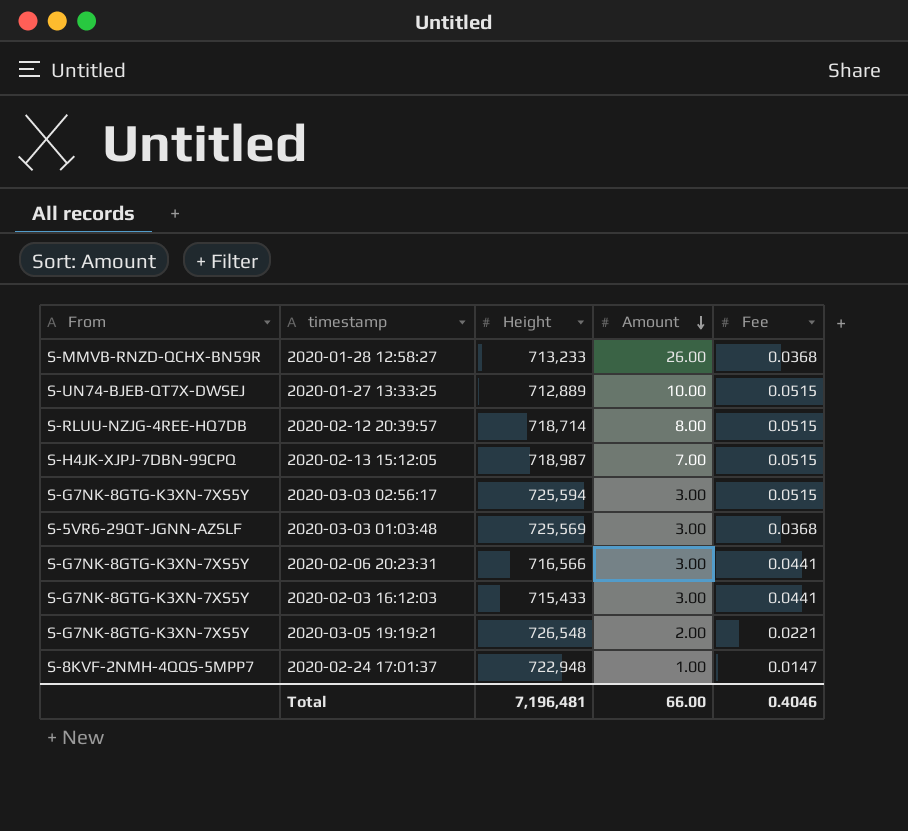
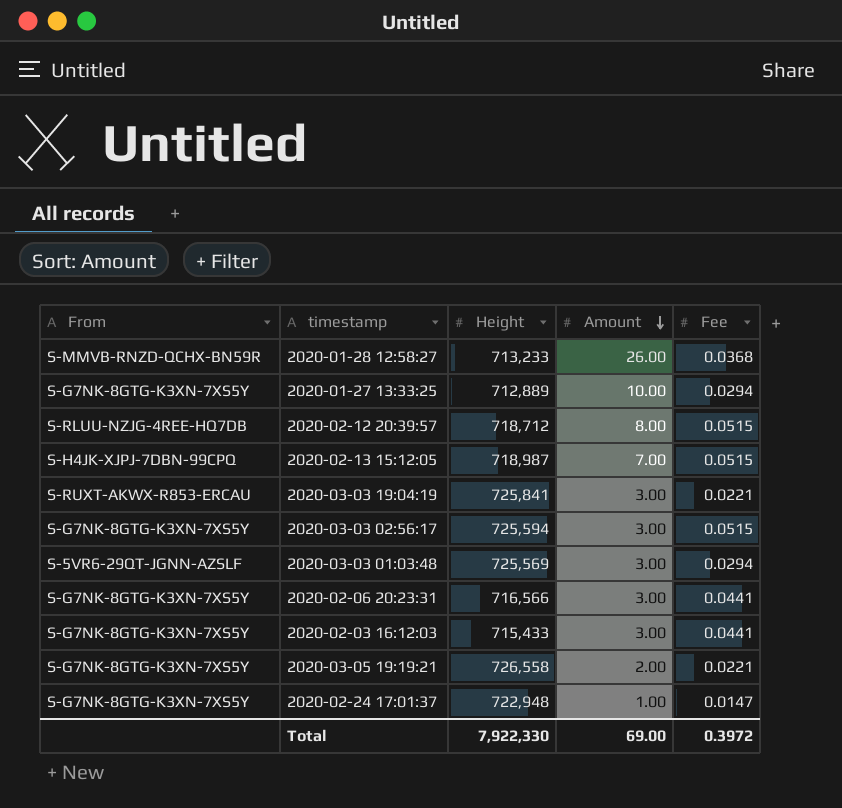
2020-01-27 13:33:25 | From: S-UN74-BJEB-QT7X-DWSEJ -> S-G7NK-8GTG-K3XN-7XS5Y
2020-01-27 13:33:25 | Fee: 0.0515 -> 0.0294
2020-02-12 20:39:57 | Height: 718,714 -> 718,712
row 2020-03-03 19:04:19: none -> S-RUXT-AKWX-R853-ERCAU | 725,841 | 3.00 | 0.0221
2020-03-03 01:03:48 | Fee: 0.0368 -> 0.0294
2020-03-05 19:19:21 | Height: 726,548 -> 726,558
2020-02-24 17:01:37 | From: S-8KVF-2NMH-4QQS-5MPP7 -> S-G7NK-8GTG-K3XN-7XS5Y
Total | Height: 7,196,481 -> 7,922,330
Total | Amount: 66.00 -> 69.00
Total | Fee: 0.4046 -> 0.3972

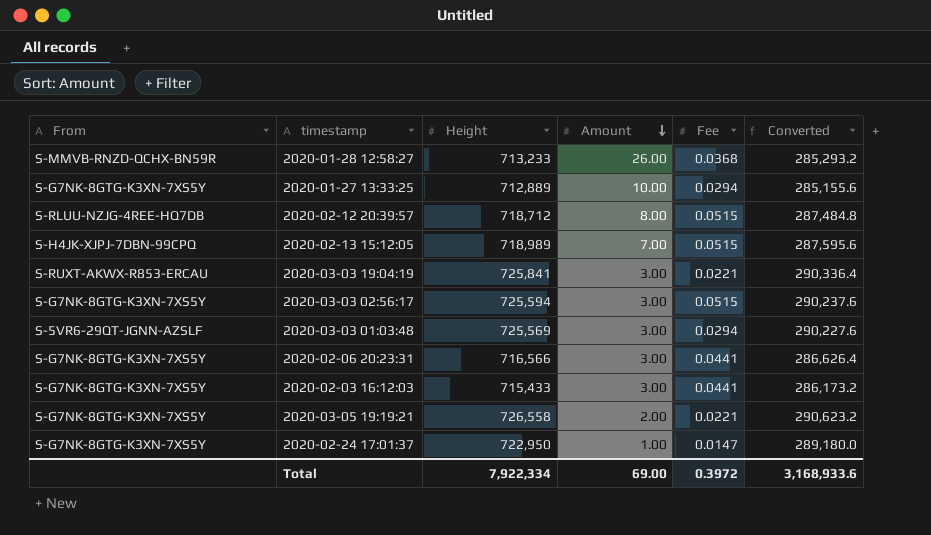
column Converted | formula: none -> [Height] * 0.4
2020-02-13 15:12:05 | Height: 718,987 -> 718,989
2020-02-24 17:01:37 | Height: 722,948 -> 722,950
Total | Height: 7,922,330 -> 7,922,334

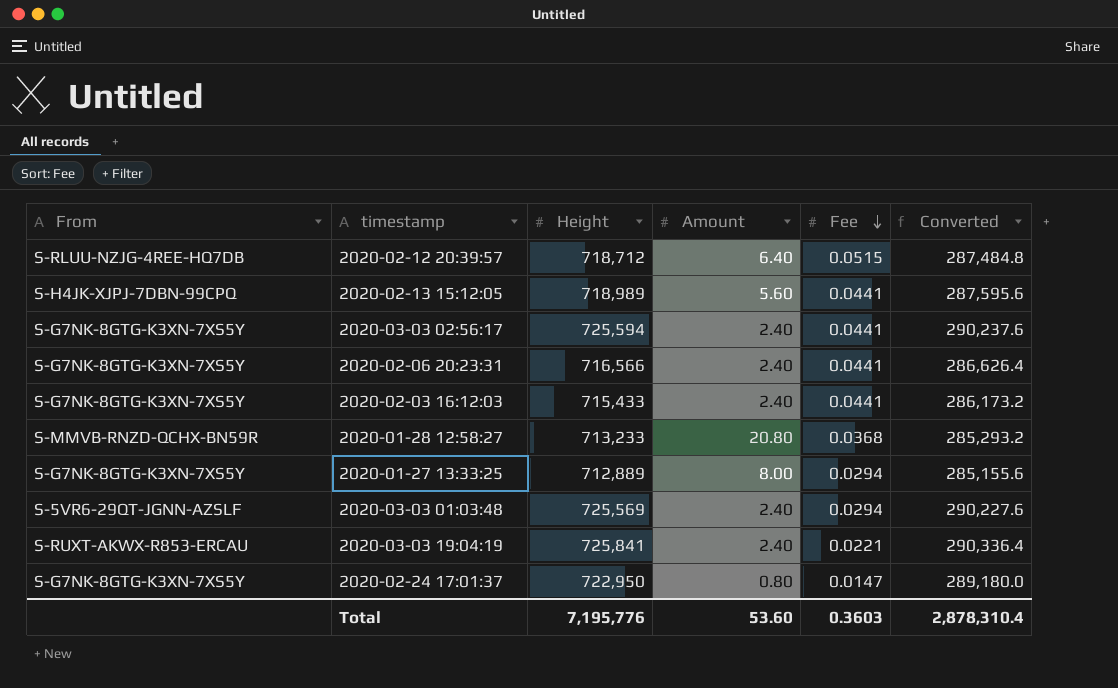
row order: Amount descending -> Fee descending
row 2020-03-05 19:19:21: S-G7NK-8GTG-K3XN-7XS5Y | 726,558 | 2.00 | 0.0221 | 290,623.2 -> none
2020-02-12 20:39:57 | Amount: 8.00 -> 6.40
2020-02-13 15:12:05 | Amount: 7.00 -> 5.60
2020-02-13 15:12:05 | Fee: 0.0515 -> 0.0441
2020-03-03 02:56:17 | Amount: 3.00 -> 2.40
2020-03-03 02:56:17 | Fee: 0.0515 -> 0.0441
2020-02-06 20:23:31 | Amount: 3.00 -> 2.40
2020-02-03 16:12:03 | Amount: 3.00 -> 2.40
2020-01-28 12:58:27 | Amount: 26.00 -> 20.80
2020-01-27 13:33:25 | Amount: 10.00 -> 8.00
2020-03-03 01:03:48 | Amount: 3.00 -> 2.40
2020-03-03 19:04:19 | Amount: 3.00 -> 2.40
2020-02-24 17:01:37 | Amount: 1.00 -> 0.80
Total | Height: 7,922,334 -> 7,195,776
Total | Amount: 69.00 -> 53.60
Total | Fee: 0.3972 -> 0.3603
Total | Converted: 3,168,933.6 -> 2,878,310.4

